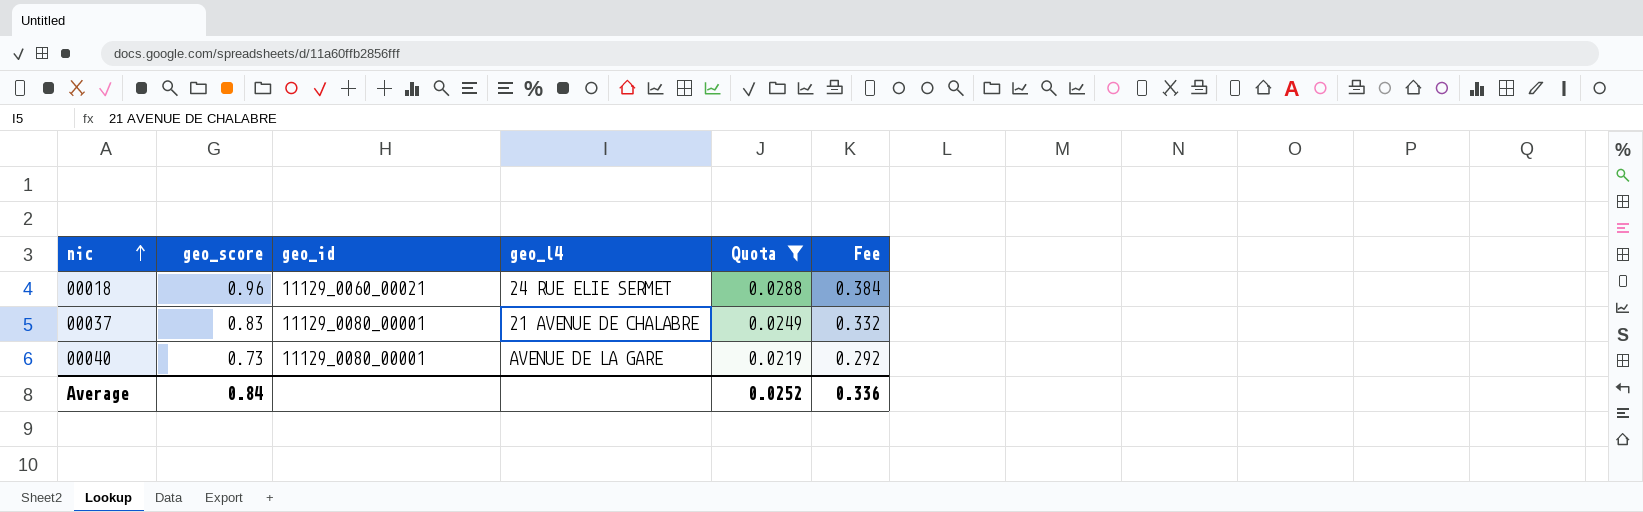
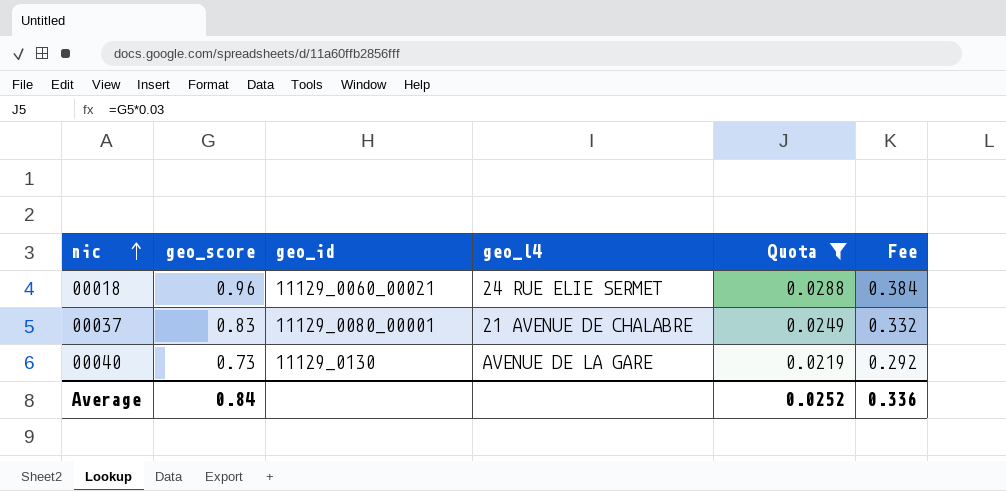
00040 | geo_id: 11129_0080_00001 -> 11129_0130

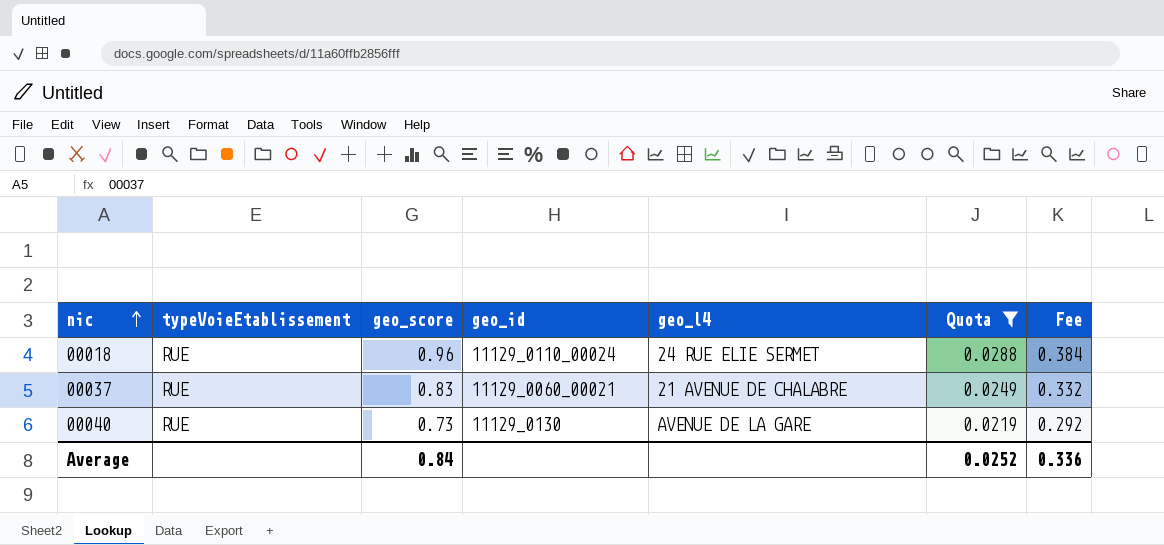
column typeVoieEtablissement | position: none -> 2
00018 | geo_id: 11129_0060_00021 -> 11129_0110_00024
00037 | geo_id: 11129_0080_00001 -> 11129_0060_00021

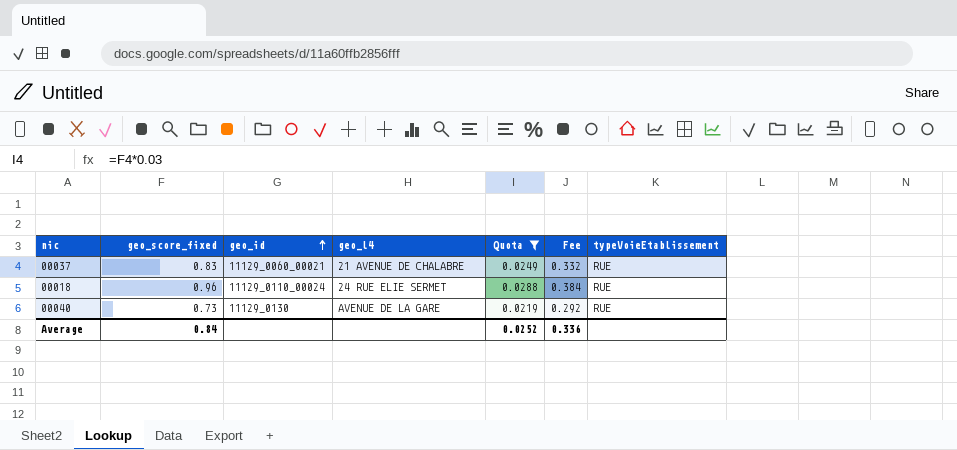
row order: nic ascending -> geo_id ascending
column name: geo_score -> geo_score_fixed
column typeVoieEtablissement | position: 2 -> 7

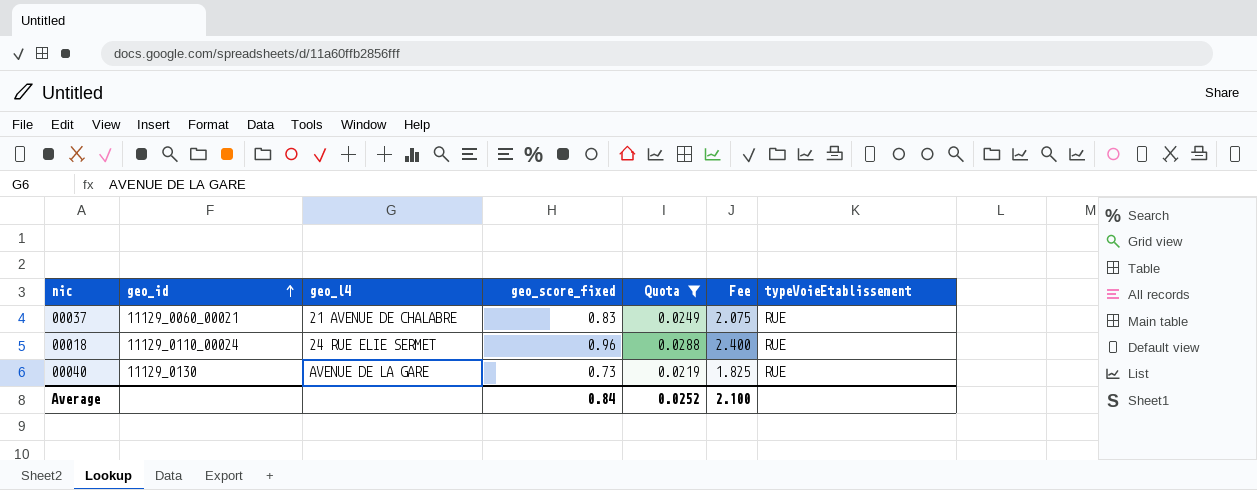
column geo_score_fixed | position: 2 -> 4
column Fee | formula: [geo_score_fixed] * 0.4 -> [geo_score_fixed] * 2.5
Average | Fee: 0.336 -> 2.100

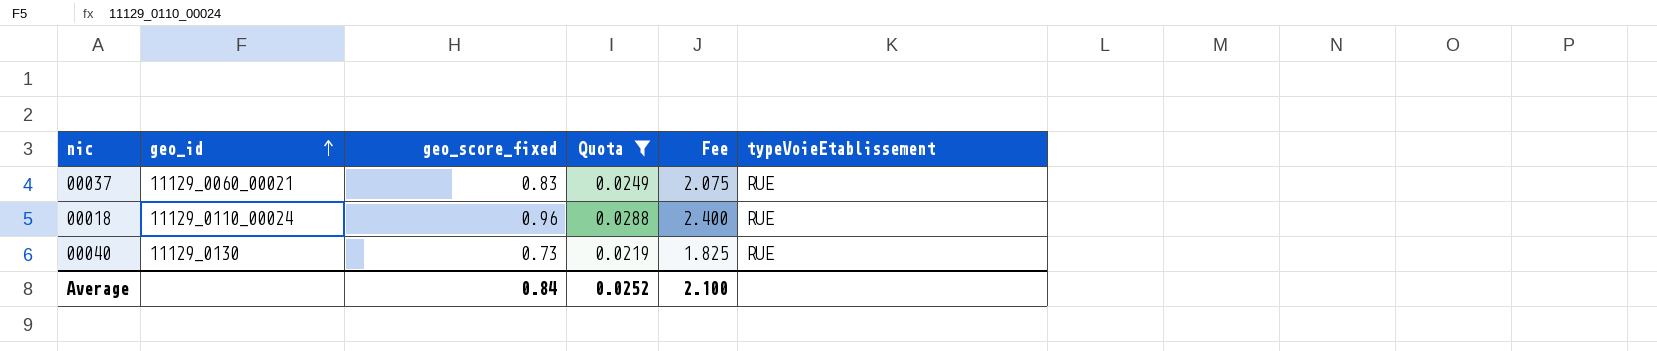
column geo_l4 | position: 3 -> none

